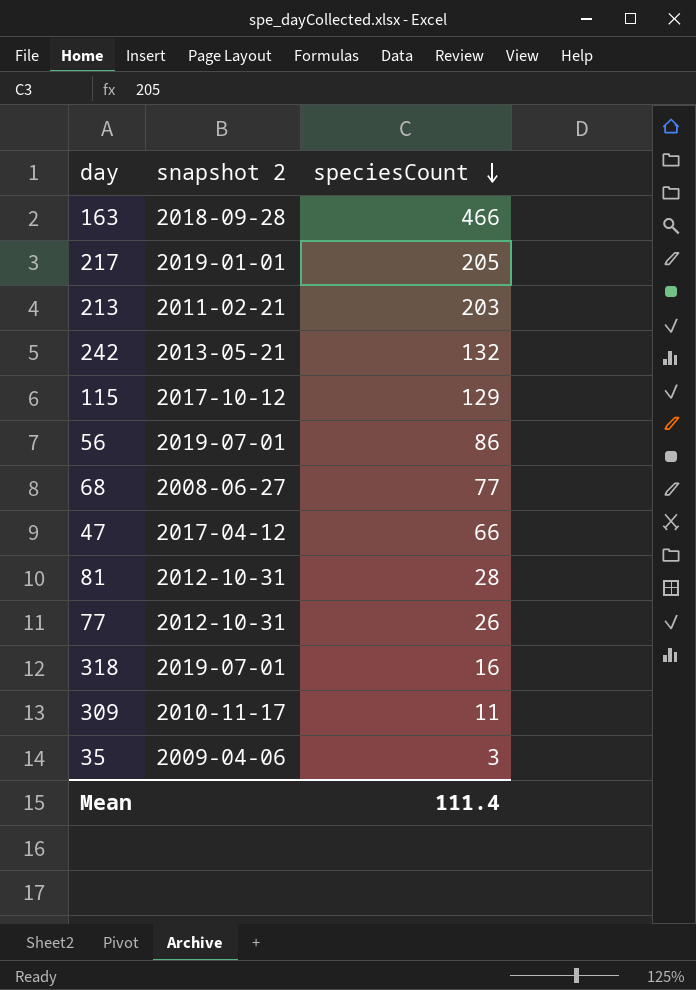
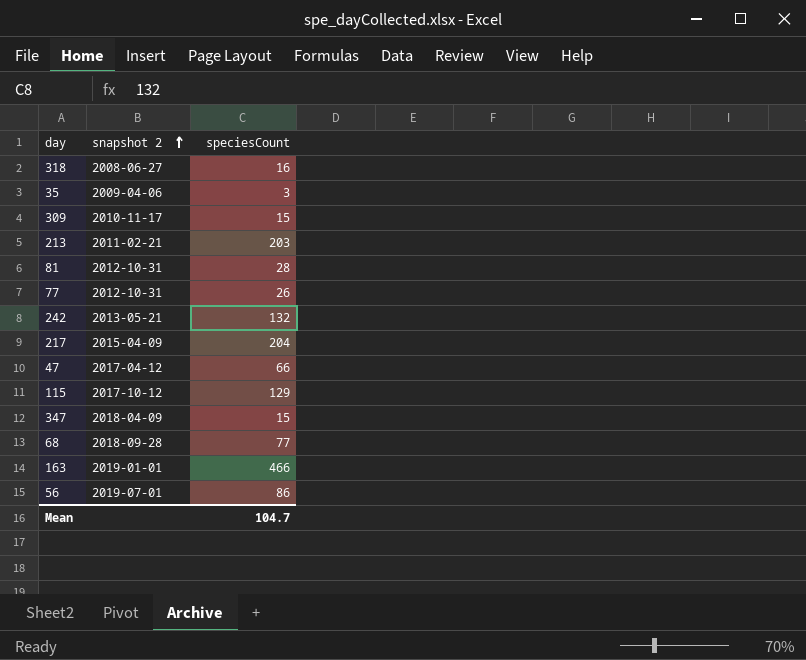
row order: speciesCount descending -> snapshot 2 ascending
318 | snapshot 2: 2019-07-01 -> 2008-06-27
309 | speciesCount: 11 -> 15
217 | snapshot 2: 2019-01-01 -> 2015-04-09
217 | speciesCount: 205 -> 204
row 347: none -> 2018-04-09 | 15
68 | snapshot 2: 2008-06-27 -> 2018-09-28
163 | snapshot 2: 2018-09-28 -> 2019-01-01
Mean | speciesCount: 111.4 -> 104.7

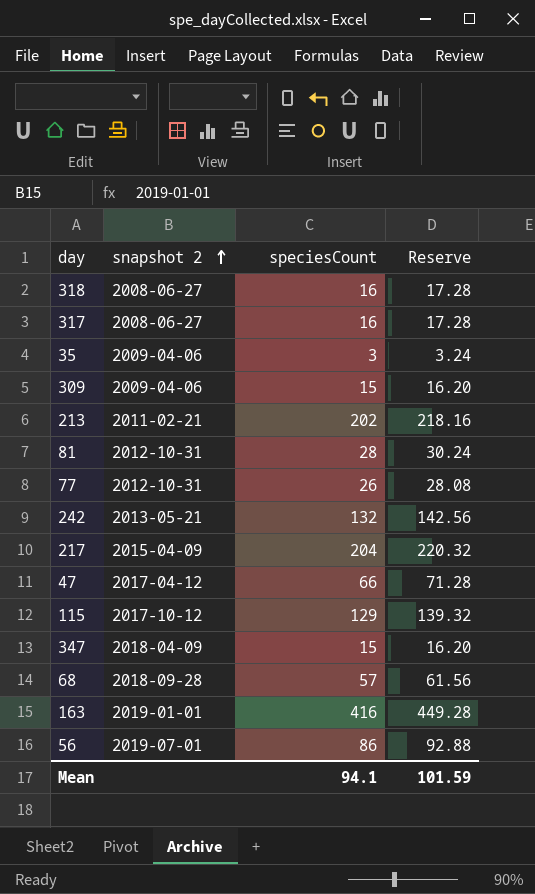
column Reserve | formula: none -> [speciesCount] * 1.08
row 317: none -> 2008-06-27 | 16 | 17.28
309 | snapshot 2: 2010-11-17 -> 2009-04-06
213 | speciesCount: 203 -> 202
68 | speciesCount: 77 -> 57
163 | speciesCount: 466 -> 416
Mean | speciesCount: 104.7 -> 94.1

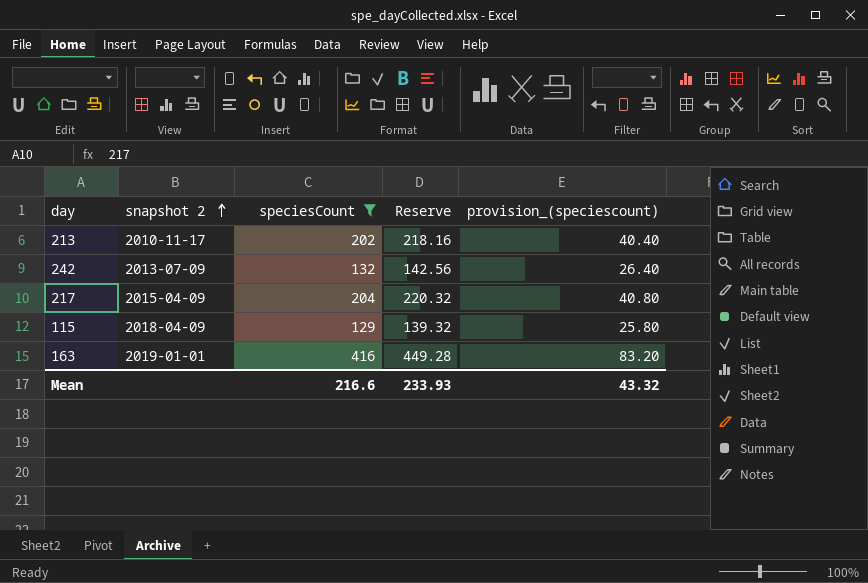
filter: none -> speciesCount >= 129
column provision_(speciescount) | formula: none -> [speciesCount] * 0.2
213 | snapshot 2: 2011-02-21 -> 2010-11-17
242 | snapshot 2: 2013-05-21 -> 2013-07-09
115 | snapshot 2: 2017-10-12 -> 2018-04-09
Mean | speciesCount: 94.1 -> 216.6
Mean | Reserve: 101.59 -> 233.93

